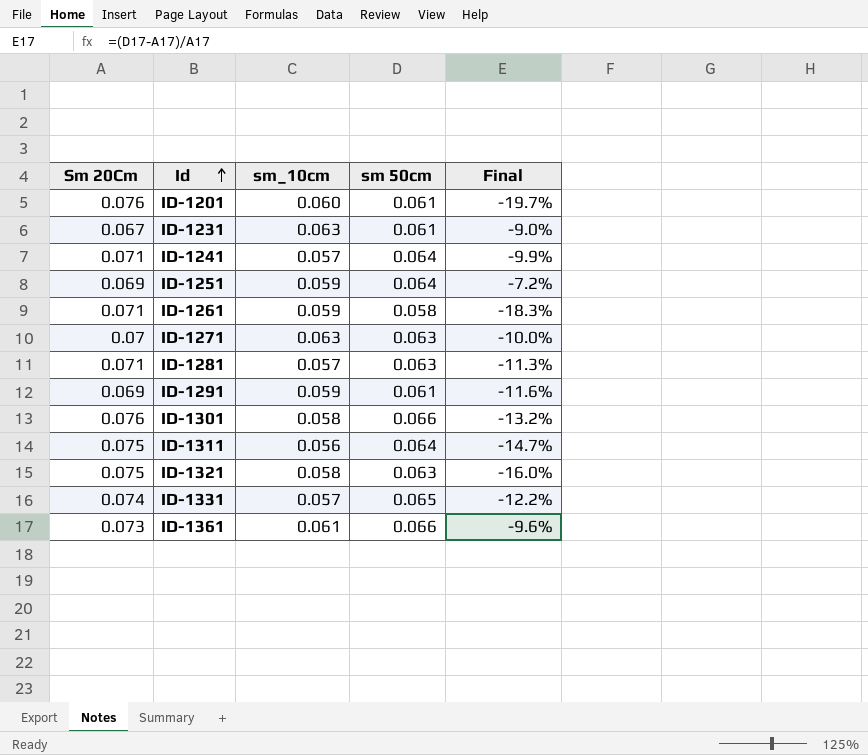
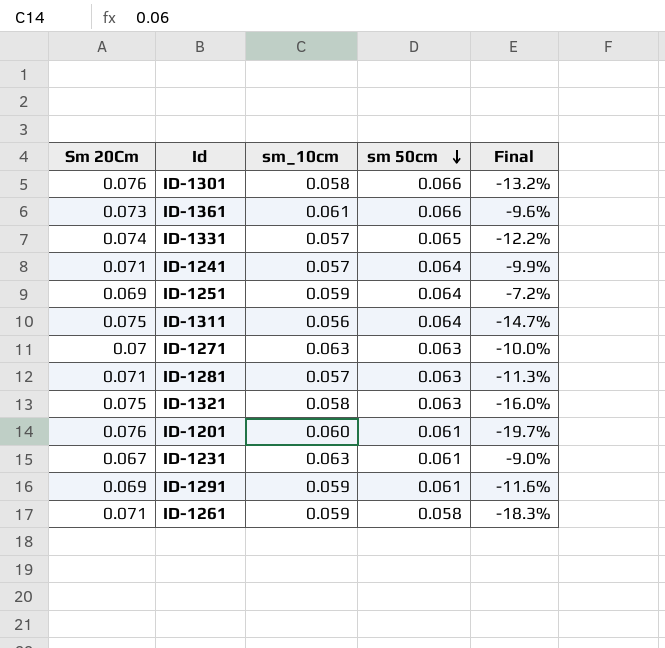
row order: Id ascending -> sm 50cm descending

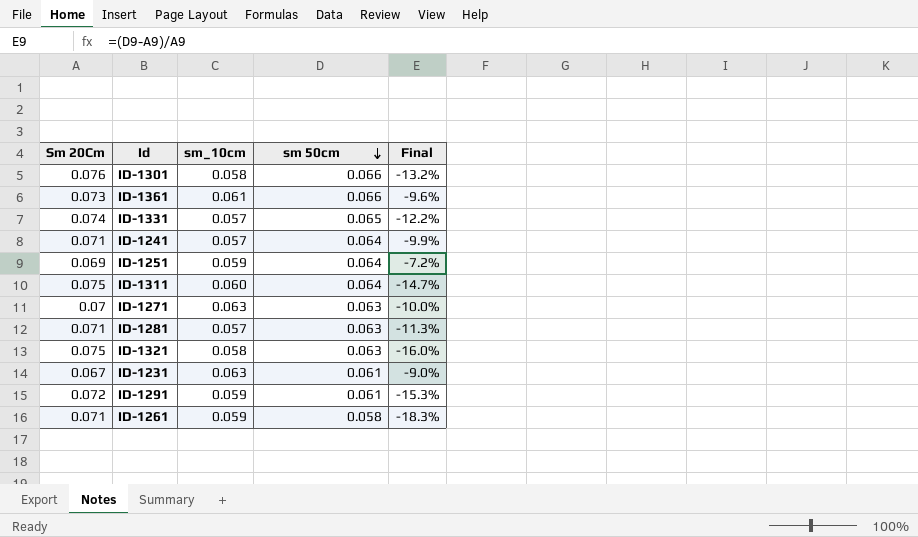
row ID-1201: 0.076 | 0.060 | 0.061 | -19.7% -> none
ID-1311 | sm_10cm: 0.056 -> 0.060
ID-1291 | Sm 20Cm: 0.069 -> 0.072
ID-1291 | Final: -11.6% -> -15.3%

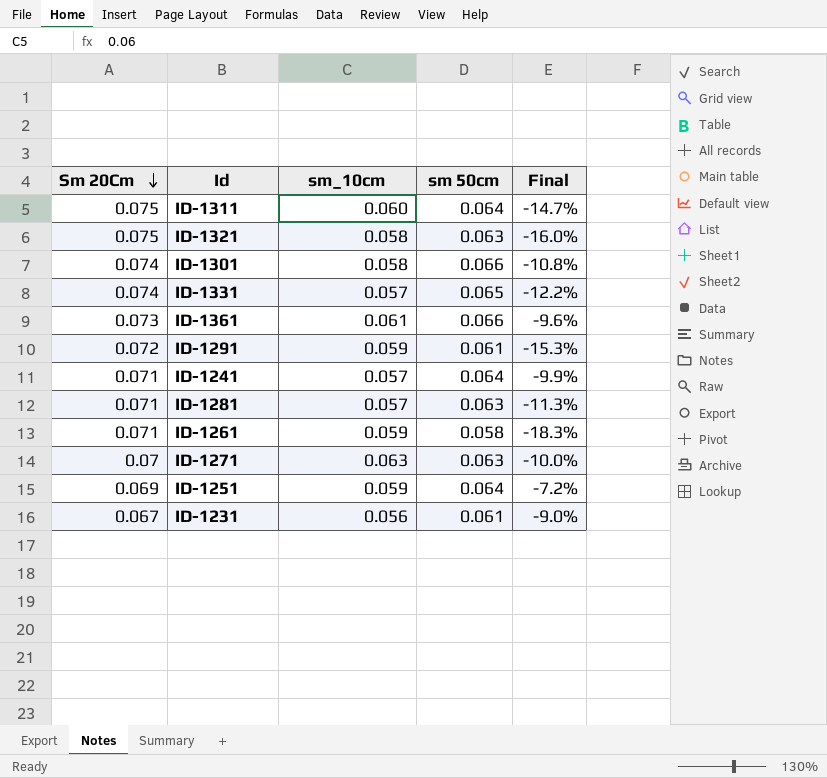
row order: sm 50cm descending -> Sm 20Cm descending
ID-1301 | Sm 20Cm: 0.076 -> 0.074
ID-1301 | Final: -13.2% -> -10.8%
ID-1231 | sm_10cm: 0.063 -> 0.056

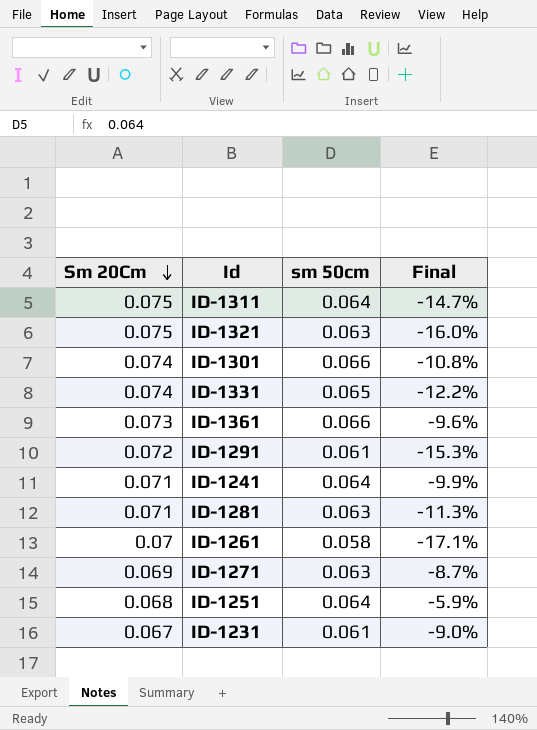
column sm_10cm | position: 3 -> none
ID-1261 | Sm 20Cm: 0.071 -> 0.07
ID-1261 | Final: -18.3% -> -17.1%
ID-1271 | Sm 20Cm: 0.07 -> 0.069
ID-1271 | Final: -10.0% -> -8.7%
ID-1251 | Sm 20Cm: 0.069 -> 0.068
ID-1251 | Final: -7.2% -> -5.9%

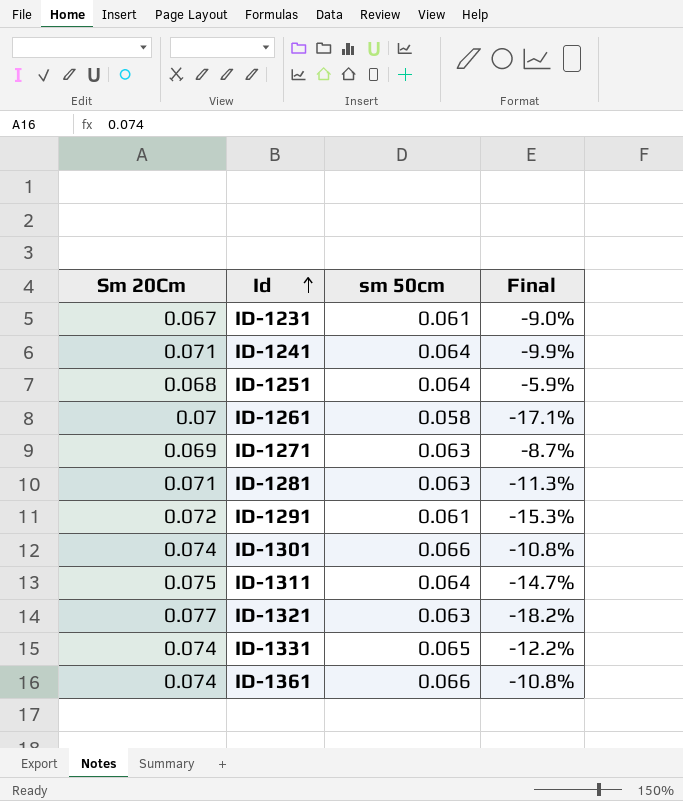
row order: Sm 20Cm descending -> Id ascending
ID-1321 | Sm 20Cm: 0.075 -> 0.077
ID-1321 | Final: -16.0% -> -18.2%
ID-1361 | Sm 20Cm: 0.073 -> 0.074
ID-1361 | Final: -9.6% -> -10.8%

